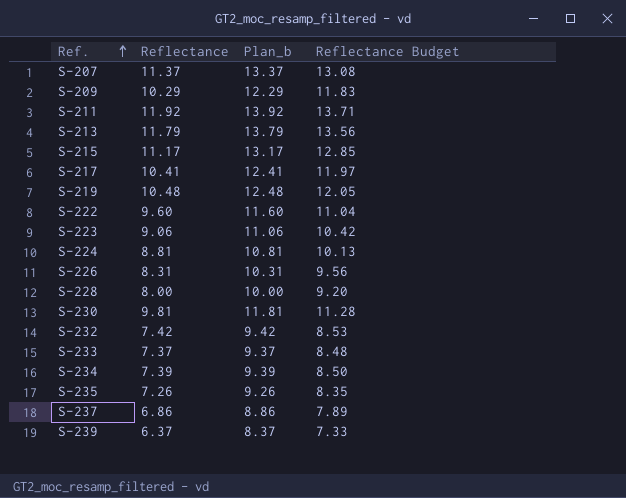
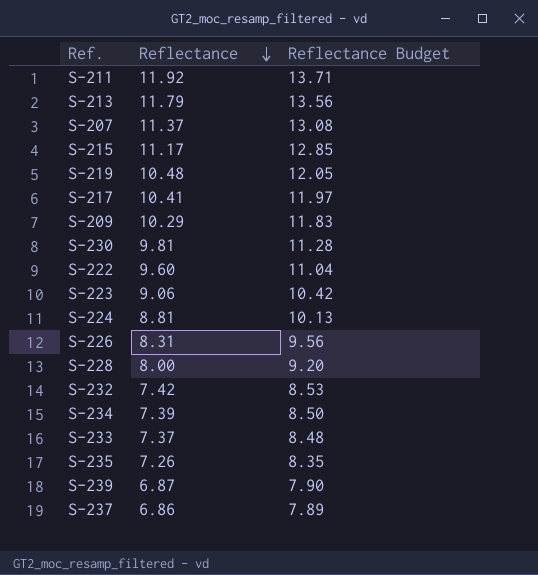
row order: Ref. ascending -> Reflectance descending
column Plan_b | formula: [Reflectance] + 2 -> none
S-239 | Reflectance: 6.37 -> 6.87
S-239 | Reflectance Budget: 7.33 -> 7.90

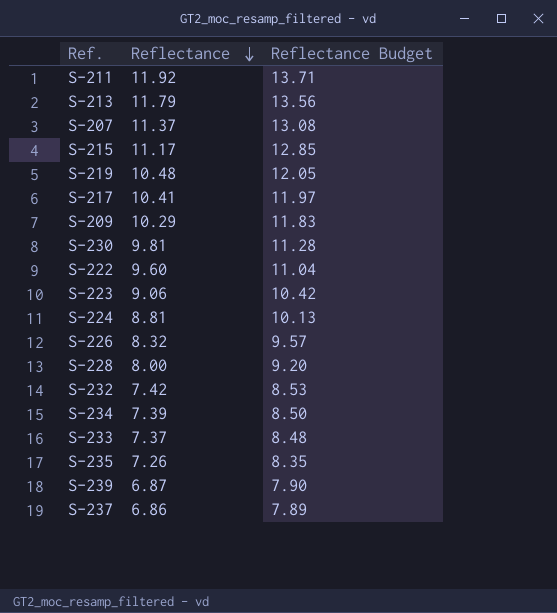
S-226 | Reflectance: 8.31 -> 8.32
S-226 | Reflectance Budget: 9.56 -> 9.57

